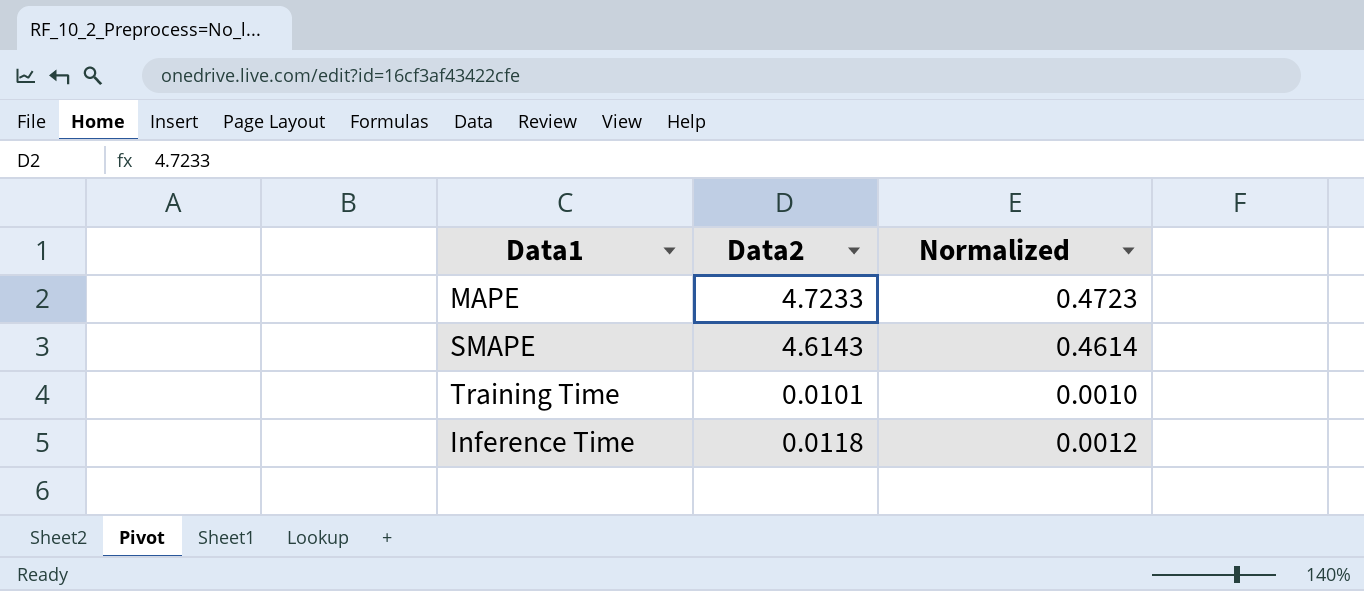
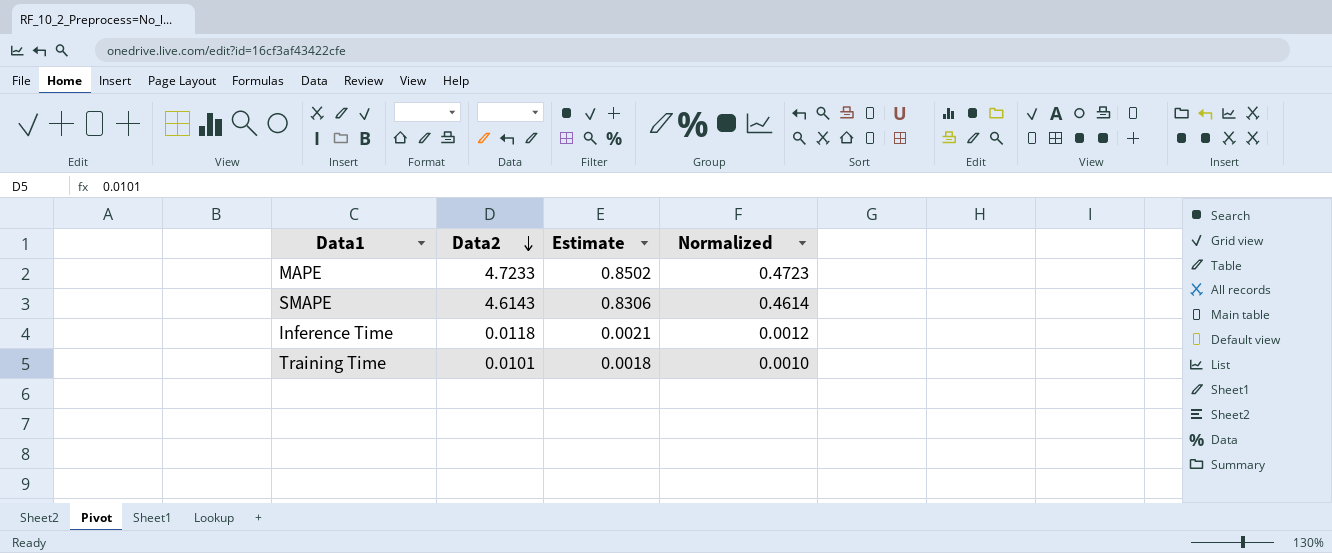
row order: none -> Data2 descending
column Estimate | formula: none -> [Data2] * 0.18

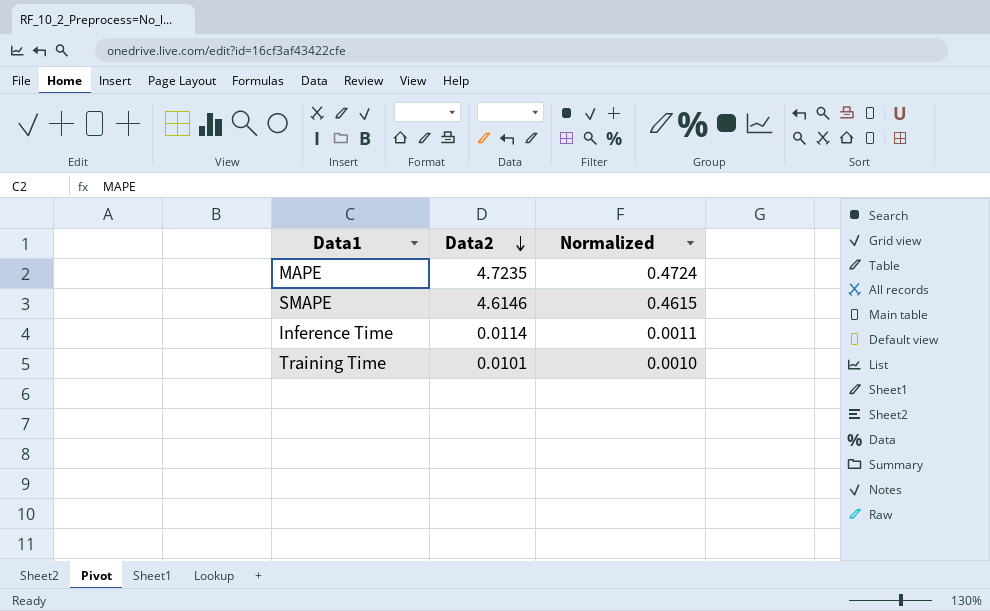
column Estimate | formula: [Data2] * 0.18 -> none
MAPE | Data2: 4.7233 -> 4.7235
MAPE | Normalized: 0.4723 -> 0.4724
SMAPE | Data2: 4.6143 -> 4.6146
SMAPE | Normalized: 0.4614 -> 0.4615
Inference Time | Data2: 0.0118 -> 0.0114
Inference Time | Normalized: 0.0012 -> 0.0011

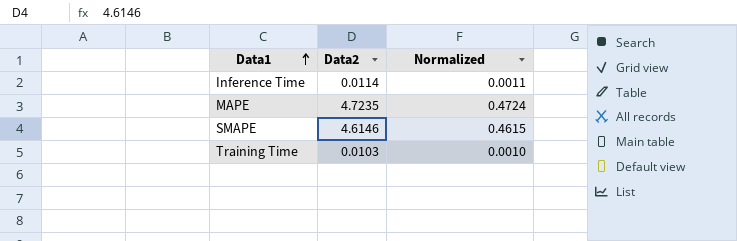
row order: Data2 descending -> Data1 ascending
Training Time | Data2: 0.0101 -> 0.0103

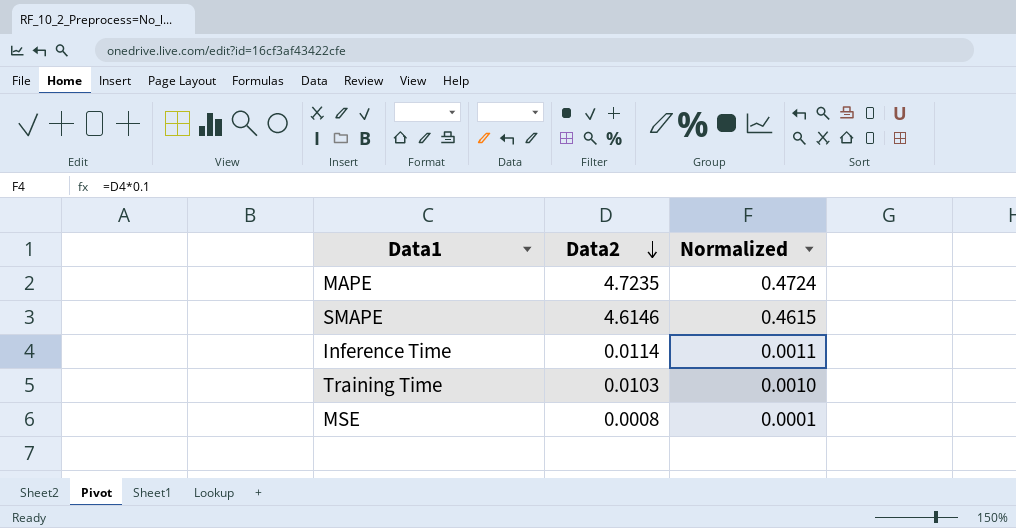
row order: Data1 ascending -> Data2 descending
row MSE: none -> 0.0008 | 0.0001

